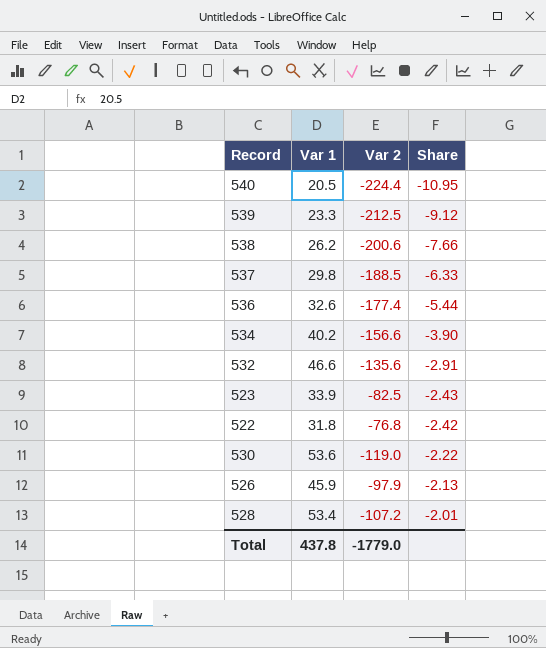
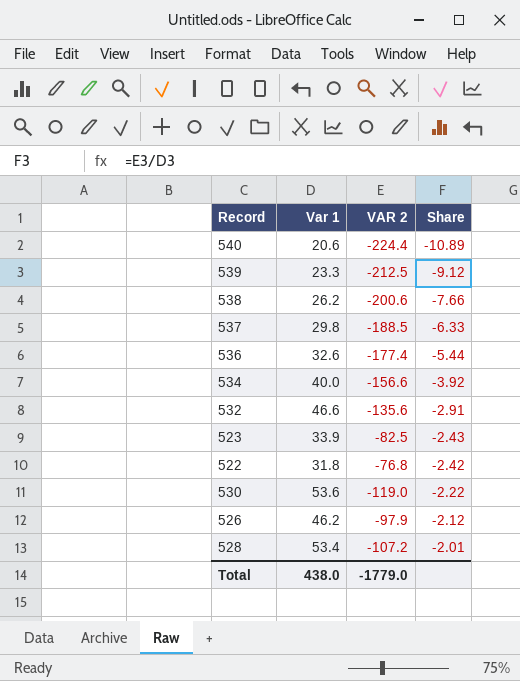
column name: Var 2 -> VAR 2
540 | Var 1: 20.5 -> 20.6
540 | Share: -10.95 -> -10.89
534 | Var 1: 40.2 -> 40.0
534 | Share: -3.90 -> -3.92
526 | Var 1: 45.9 -> 46.2
526 | Share: -2.13 -> -2.12
Total | Var 1: 437.8 -> 438.0

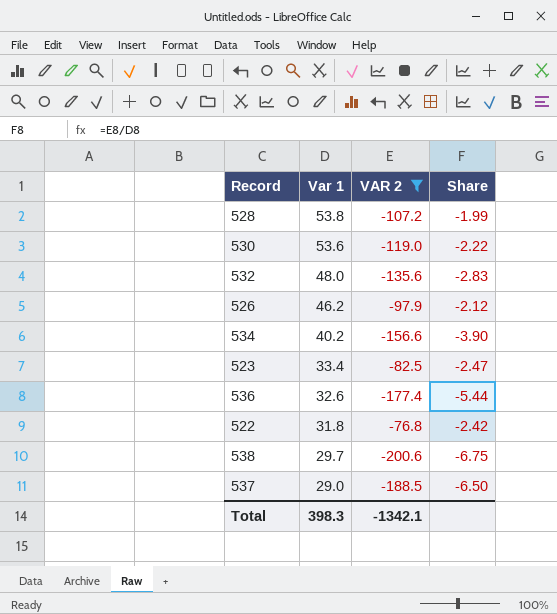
filter: none -> VAR 2 >= -200.6
row order: Share ascending -> Var 1 descending
528 | Var 1: 53.4 -> 53.8
528 | Share: -2.01 -> -1.99
532 | Var 1: 46.6 -> 48.0
532 | Share: -2.91 -> -2.83
534 | Var 1: 40.0 -> 40.2
534 | Share: -3.92 -> -3.90
523 | Var 1: 33.9 -> 33.4
523 | Share: -2.43 -> -2.47
538 | Var 1: 26.2 -> 29.7
538 | Share: -7.66 -> -6.75
537 | Var 1: 29.8 -> 29.0
537 | Share: -6.33 -> -6.50
Total | Var 1: 438.0 -> 398.3
Total | VAR 2: -1779.0 -> -1342.1

